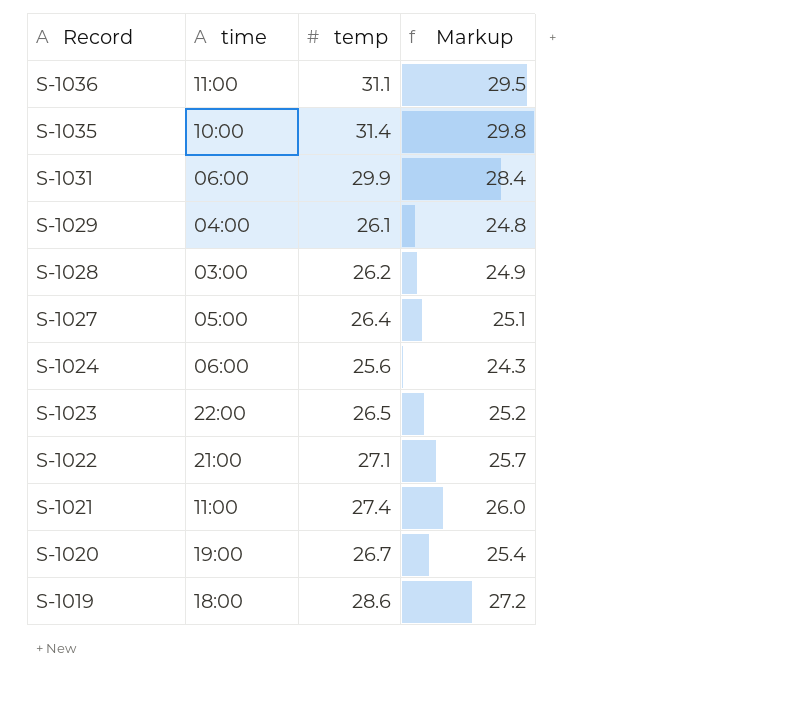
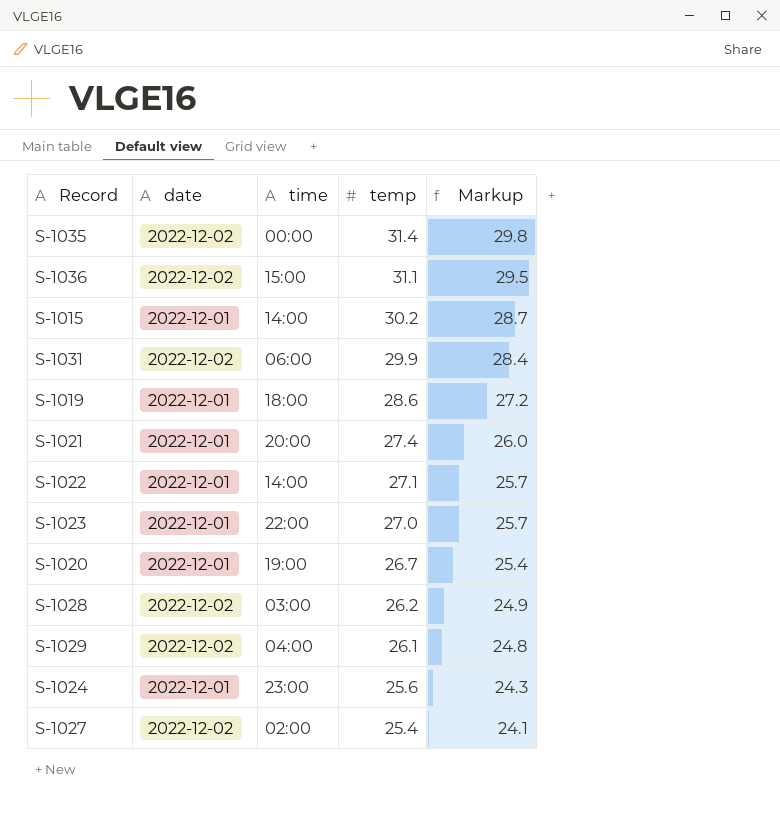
row order: Record descending -> temp descending
column date | position: none -> 2
S-1035 | time: 10:00 -> 00:00
S-1036 | time: 11:00 -> 15:00
row S-1015: none -> 2022-12-01 | 14:00 | 30.2 | 28.7
S-1021 | time: 11:00 -> 20:00
S-1022 | time: 21:00 -> 14:00
S-1023 | temp: 26.5 -> 27.0
S-1023 | Markup: 25.2 -> 25.7
S-1024 | time: 06:00 -> 23:00
S-1027 | time: 05:00 -> 02:00
S-1027 | temp: 26.4 -> 25.4
S-1027 | Markup: 25.1 -> 24.1

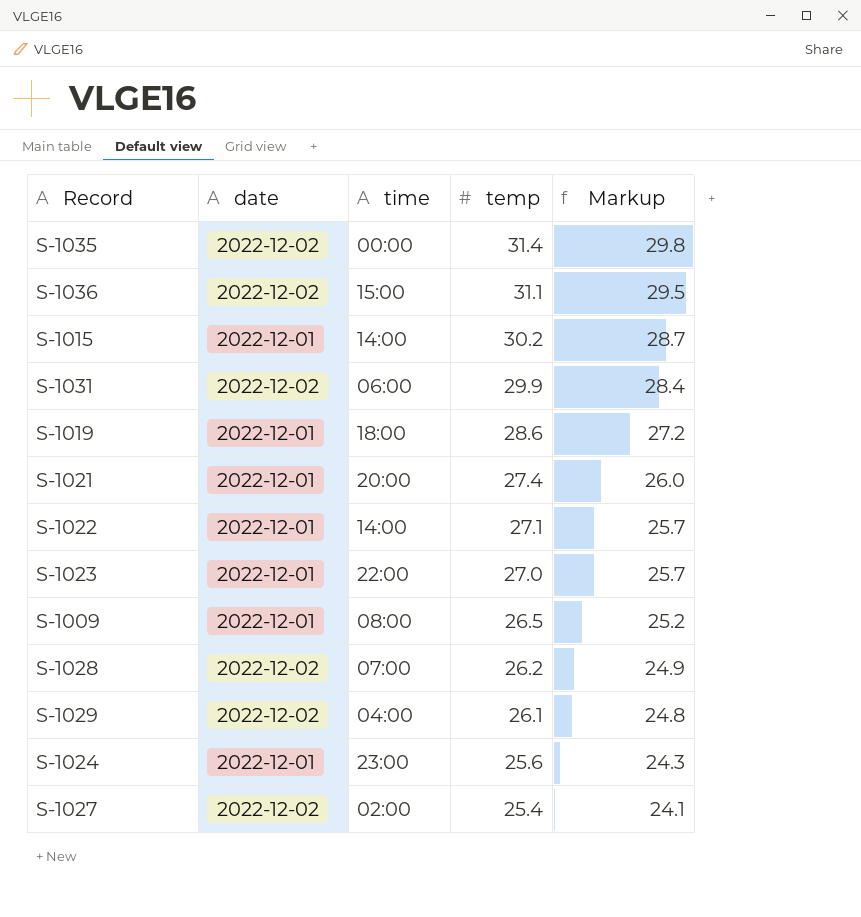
row S-1020: 2022-12-01 | 19:00 | 26.7 | 25.4 -> none
row S-1009: none -> 2022-12-01 | 08:00 | 26.5 | 25.2
S-1028 | time: 03:00 -> 07:00

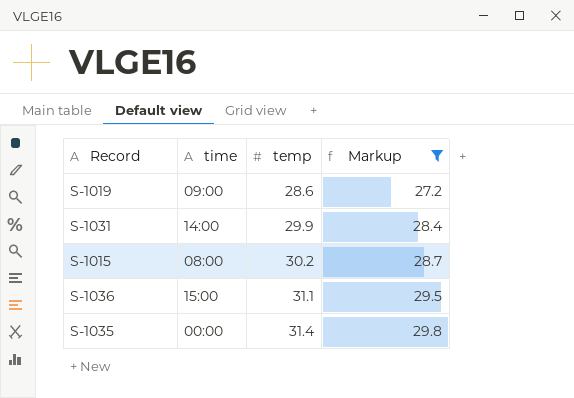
filter: none -> Markup >= 27.2
row order: temp descending -> temp ascending
column date | position: 2 -> none
S-1019 | time: 18:00 -> 09:00
S-1031 | time: 06:00 -> 14:00
S-1015 | time: 14:00 -> 08:00

